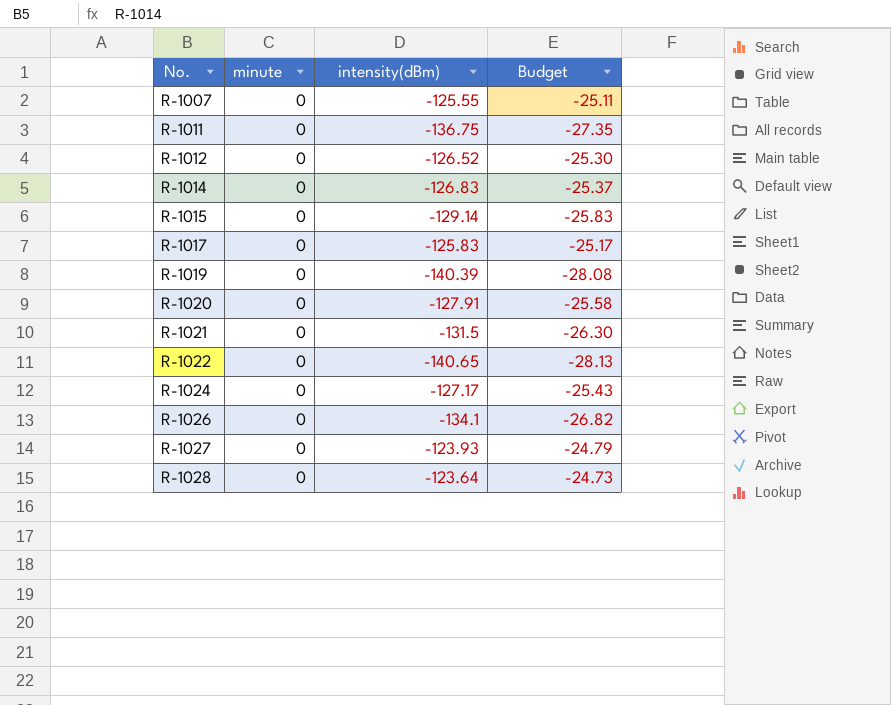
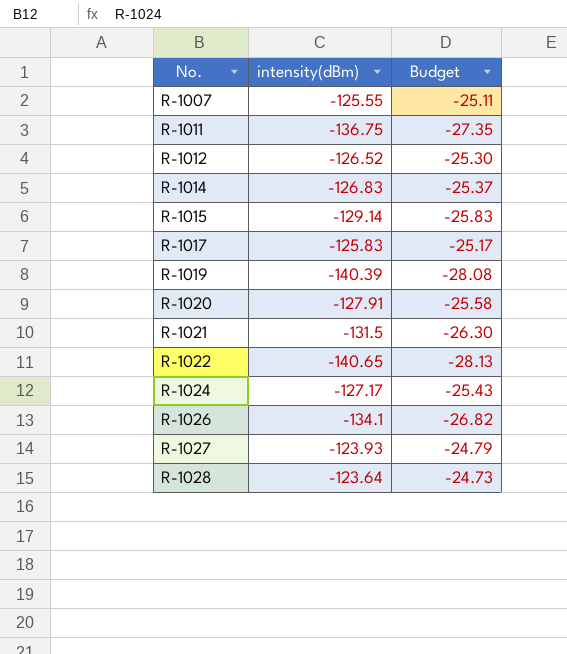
column minute | position: 2 -> none

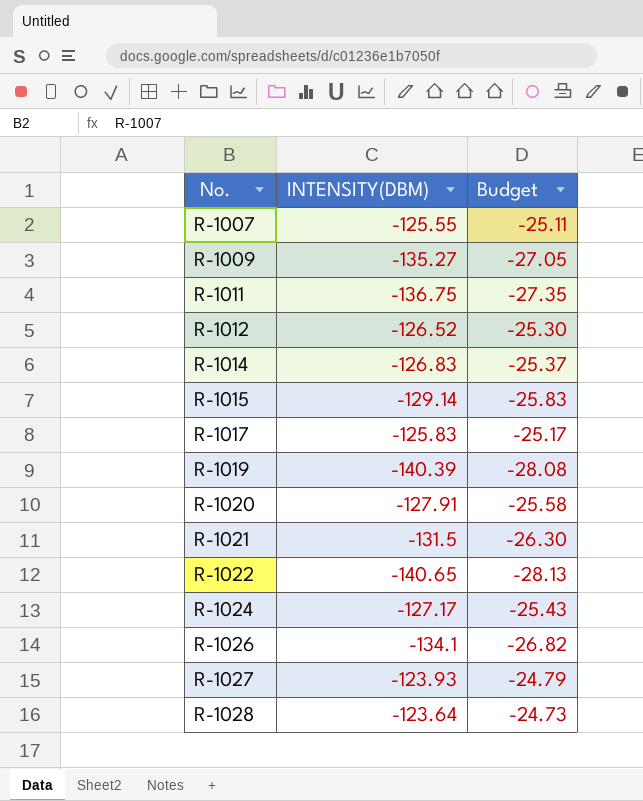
column name: intensity(dBm) -> INTENSITY(DBM)
row R-1009: none -> -135.27 | -27.05

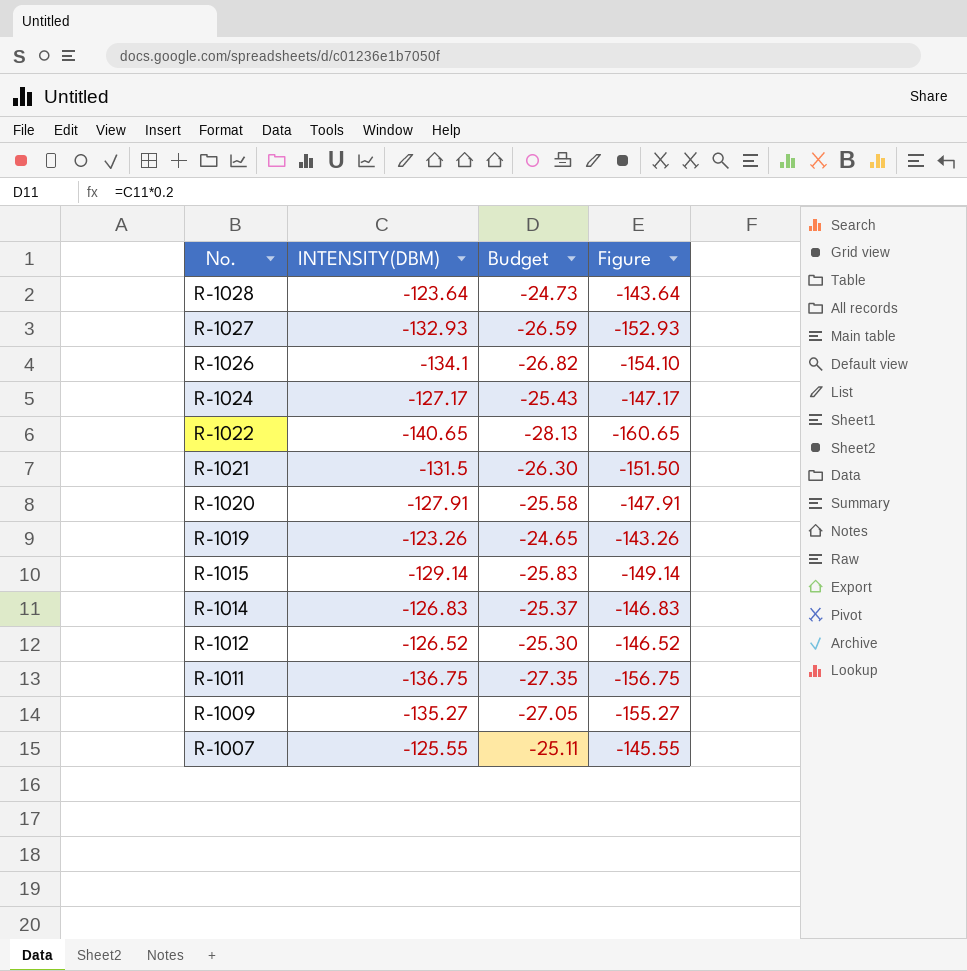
row order: No. ascending -> No. descending
column Figure | formula: none -> [INTENSITY(DBM)] - 20
row R-1017: -125.83 | -25.17 -> none
R-1027 | INTENSITY(DBM): -123.93 -> -132.93
R-1027 | Budget: -24.79 -> -26.59
R-1019 | INTENSITY(DBM): -140.39 -> -123.26
R-1019 | Budget: -28.08 -> -24.65

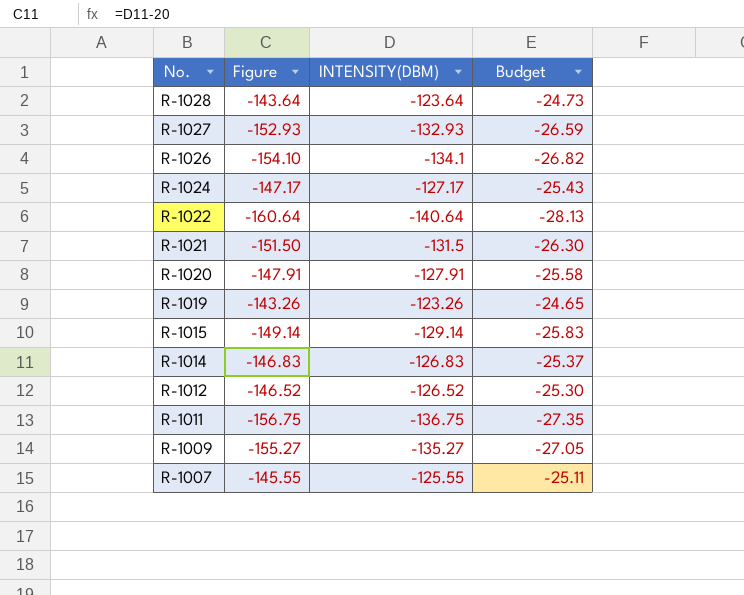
column Figure | position: 4 -> 2
R-1022 | Figure: -160.65 -> -160.64
R-1022 | INTENSITY(DBM): -140.65 -> -140.64

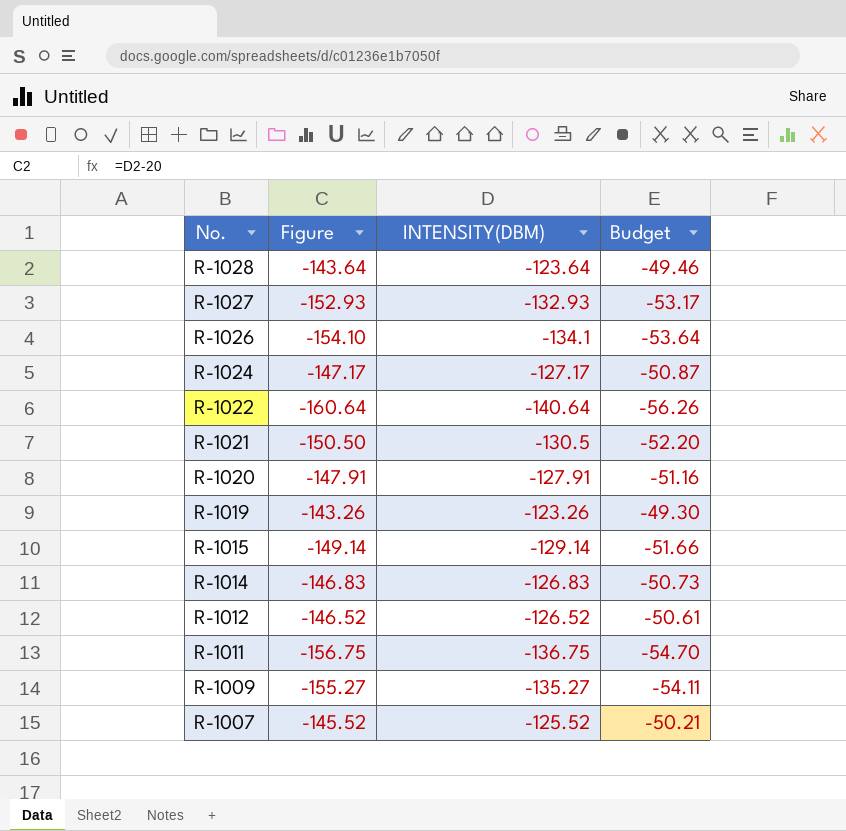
column Budget | formula: [INTENSITY(DBM)] * 0.2 -> [INTENSITY(DBM)] * 0.4
R-1021 | Figure: -151.50 -> -150.50
R-1021 | INTENSITY(DBM): -131.5 -> -130.5
R-1007 | Figure: -145.55 -> -145.52
R-1007 | INTENSITY(DBM): -125.55 -> -125.52

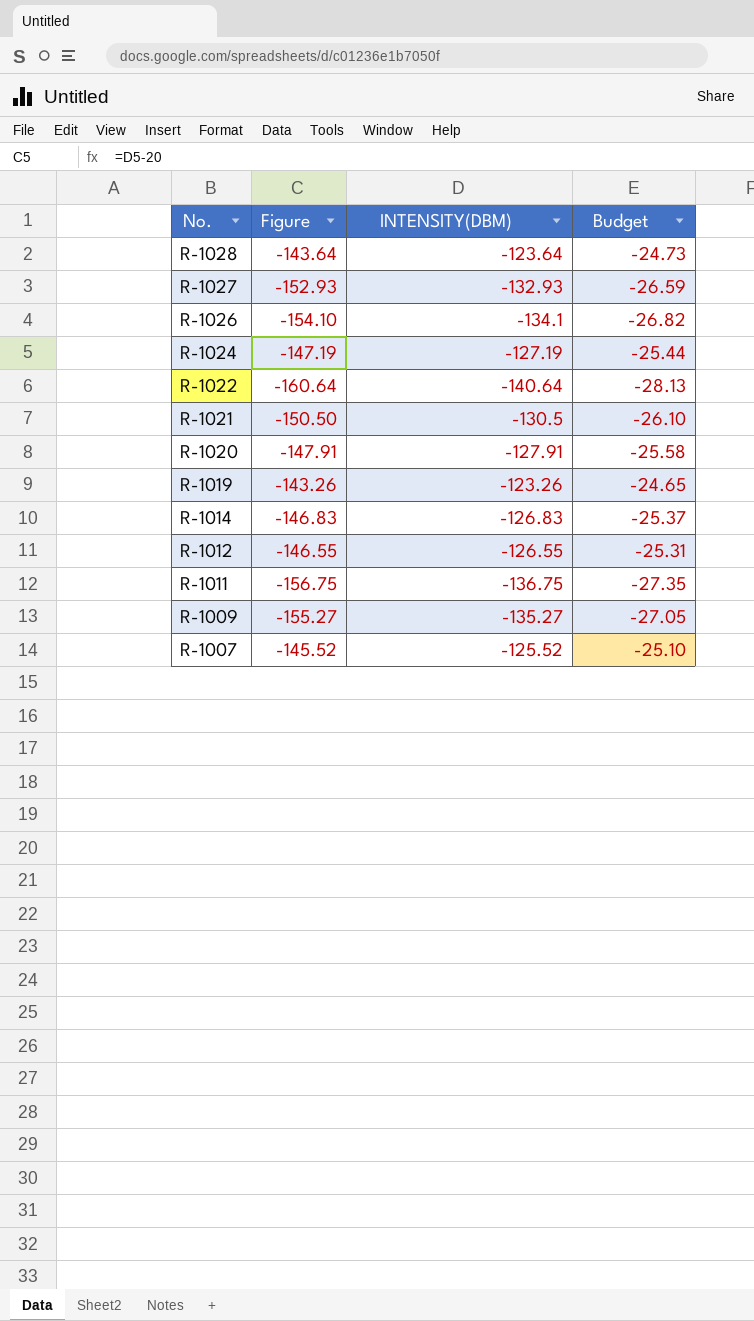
column Budget | formula: [INTENSITY(DBM)] * 0.4 -> [INTENSITY(DBM)] * 0.2
row R-1015: -149.14 | -129.14 | -51.66 -> none
R-1024 | Figure: -147.17 -> -147.19
R-1024 | INTENSITY(DBM): -127.17 -> -127.19
R-1012 | Figure: -146.52 -> -146.55
R-1012 | INTENSITY(DBM): -126.52 -> -126.55

